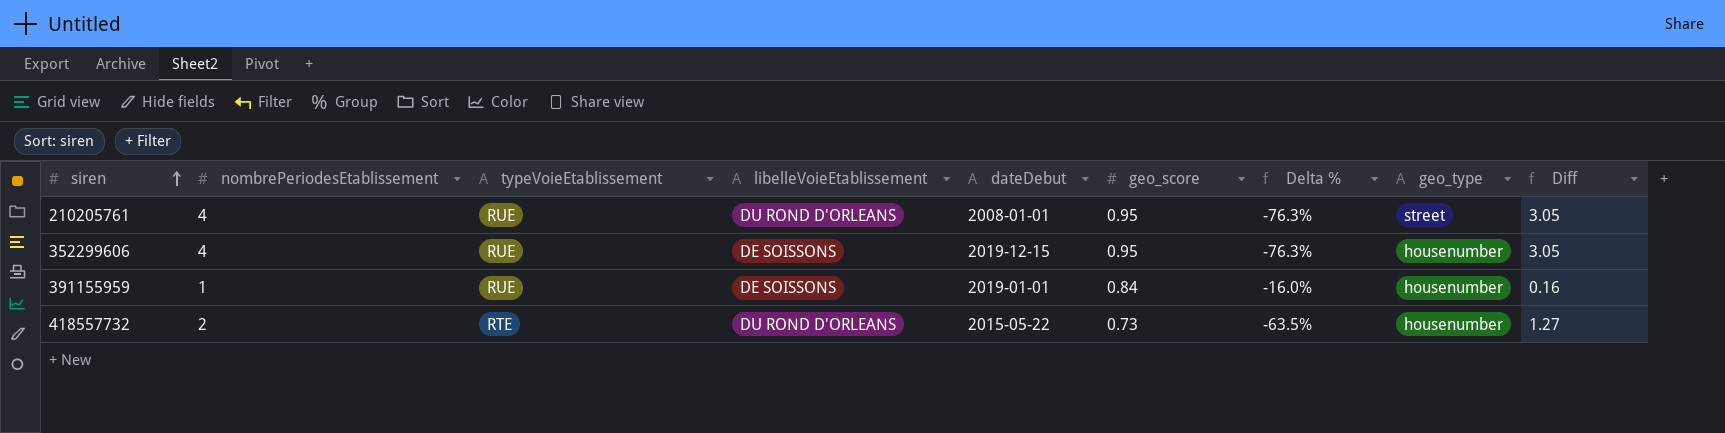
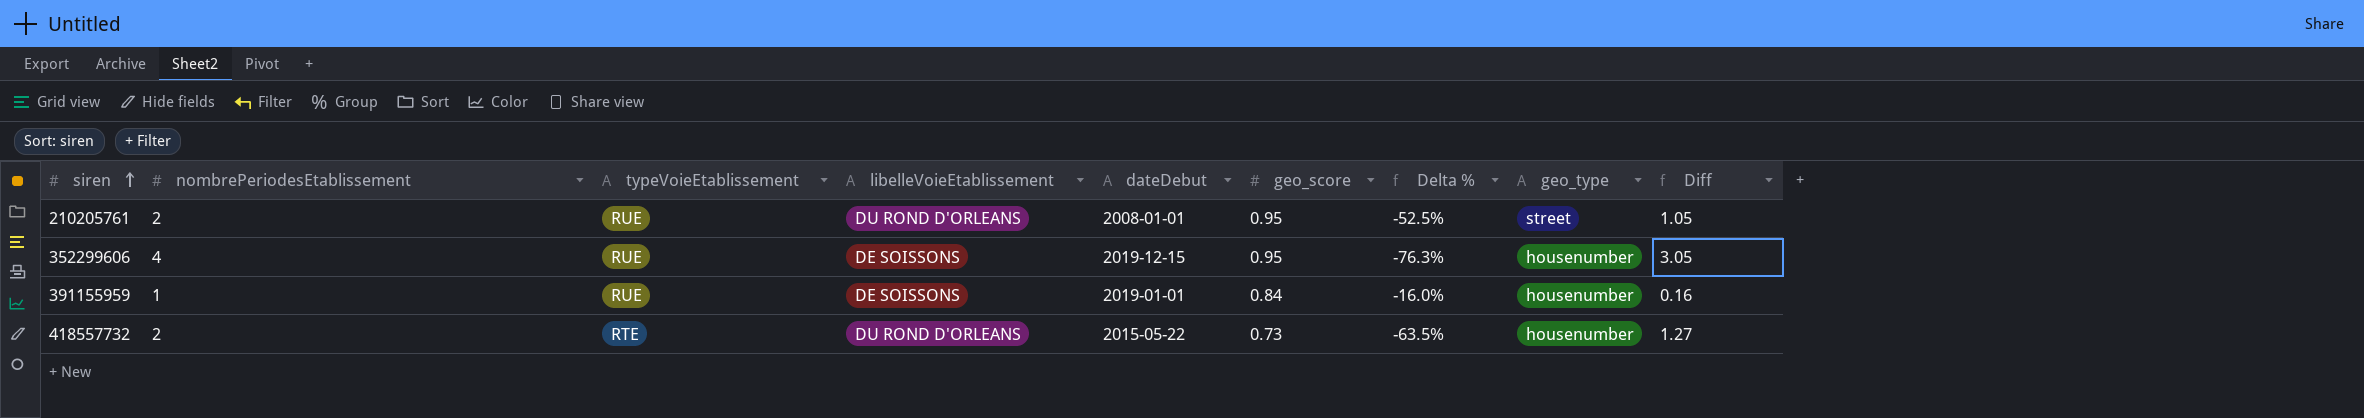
210205761 | nombrePeriodesEtablissement: 4 -> 2
210205761 | Delta %: -76.3% -> -52.5%
210205761 | Diff: 3.05 -> 1.05

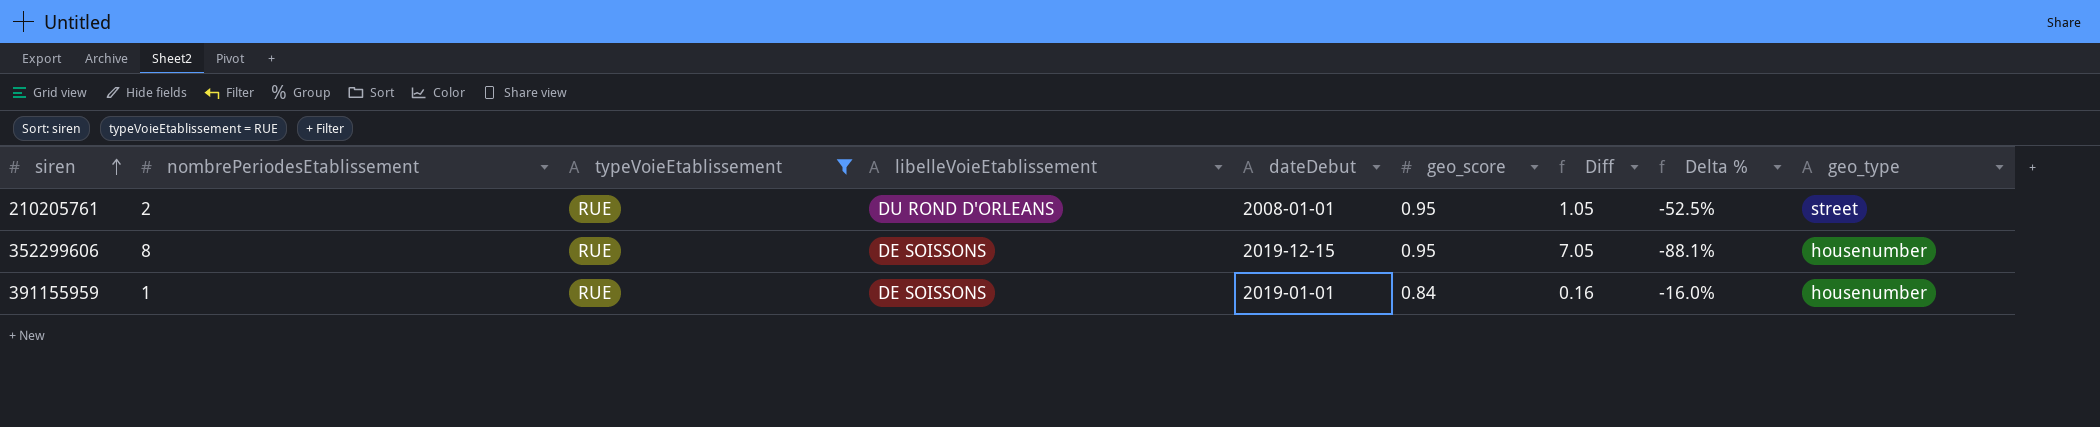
filter: none -> typeVoieEtablissement = RUE
column Diff | position: 9 -> 7
352299606 | nombrePeriodesEtablissement: 4 -> 8
352299606 | Diff: 3.05 -> 7.05
352299606 | Delta %: -76.3% -> -88.1%

